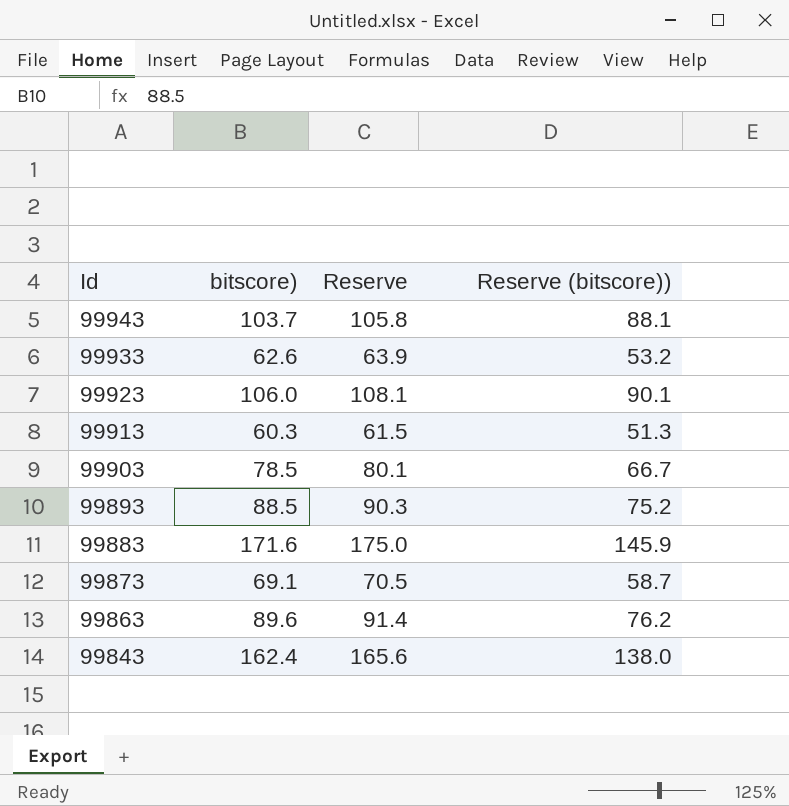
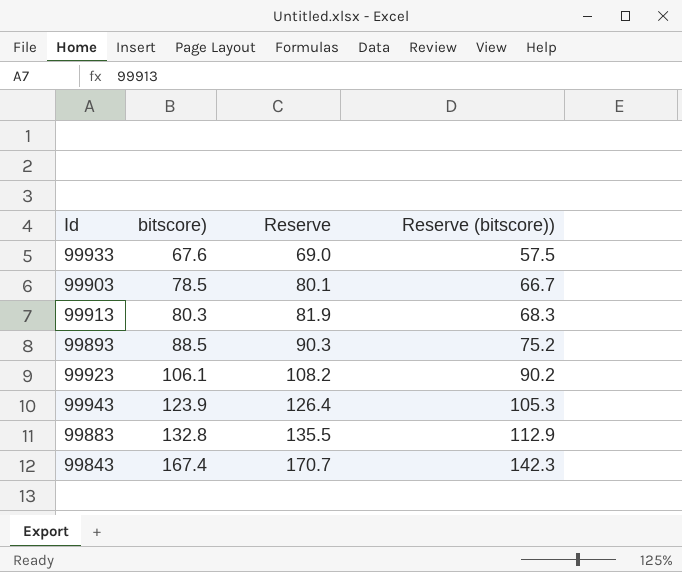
row order: Id descending -> bitscore) ascending
row 99873: 69.1 | 70.5 | 58.7 -> none
row 99863: 89.6 | 91.4 | 76.2 -> none
99933 | bitscore): 62.6 -> 67.6
99933 | Reserve: 63.9 -> 69.0
99933 | Reserve (bitscore)): 53.2 -> 57.5
99913 | bitscore): 60.3 -> 80.3
99913 | Reserve: 61.5 -> 81.9
99913 | Reserve (bitscore)): 51.3 -> 68.3
99923 | bitscore): 106.0 -> 106.1
99923 | Reserve: 108.1 -> 108.2
99923 | Reserve (bitscore)): 90.1 -> 90.2
99943 | bitscore): 103.7 -> 123.9
99943 | Reserve: 105.8 -> 126.4
99943 | Reserve (bitscore)): 88.1 -> 105.3
99883 | bitscore): 171.6 -> 132.8
99883 | Reserve: 175.0 -> 135.5
99883 | Reserve (bitscore)): 145.9 -> 112.9
99843 | bitscore): 162.4 -> 167.4
99843 | Reserve: 165.6 -> 170.7
99843 | Reserve (bitscore)): 138.0 -> 142.3

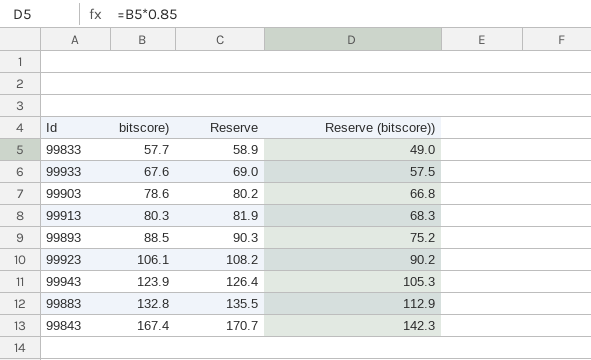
row 99833: none -> 57.7 | 58.9 | 49.0
99903 | bitscore): 78.5 -> 78.6
99903 | Reserve: 80.1 -> 80.2
99903 | Reserve (bitscore)): 66.7 -> 66.8

